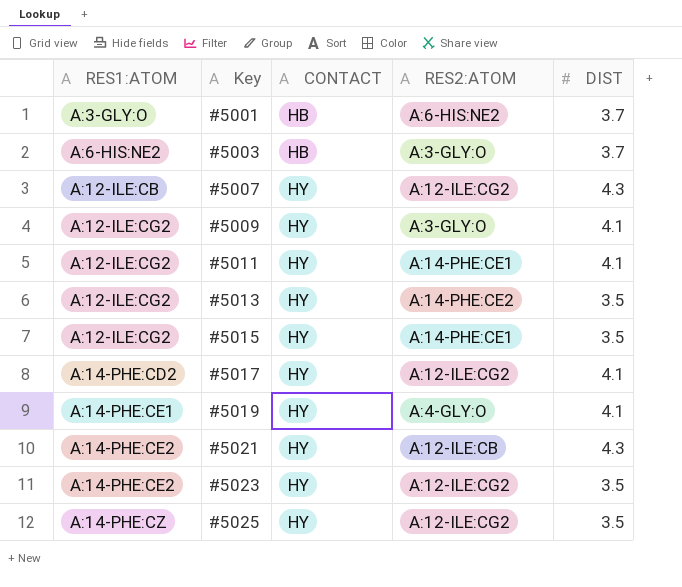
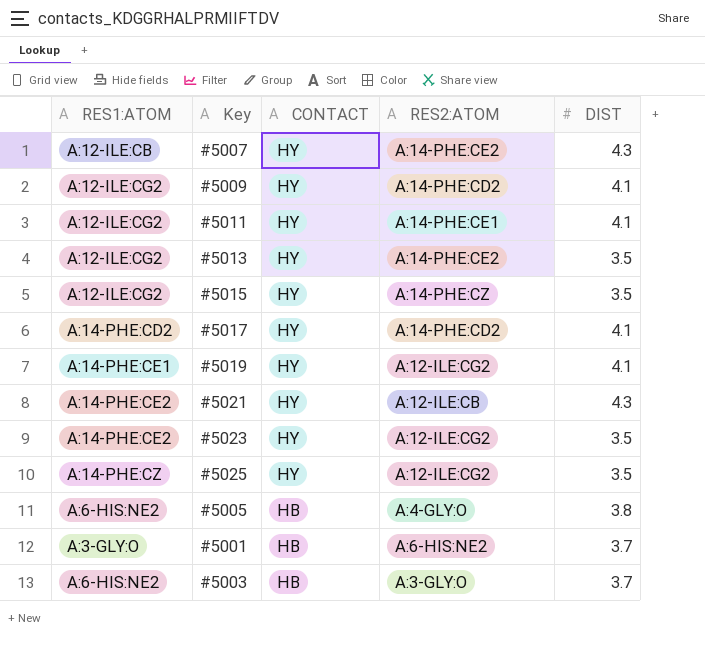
row order: RES1:ATOM ascending -> CONTACT descending
#5007 | RES2:ATOM: A:12-ILE:CG2 -> A:14-PHE:CE2
#5009 | RES2:ATOM: A:3-GLY:O -> A:14-PHE:CD2
#5015 | RES2:ATOM: A:14-PHE:CE1 -> A:14-PHE:CZ
#5017 | RES2:ATOM: A:12-ILE:CG2 -> A:14-PHE:CD2
#5019 | RES2:ATOM: A:4-GLY:O -> A:12-ILE:CG2
row #5005: none -> A:6-HIS:NE2 | HB | A:4-GLY:O | 3.8

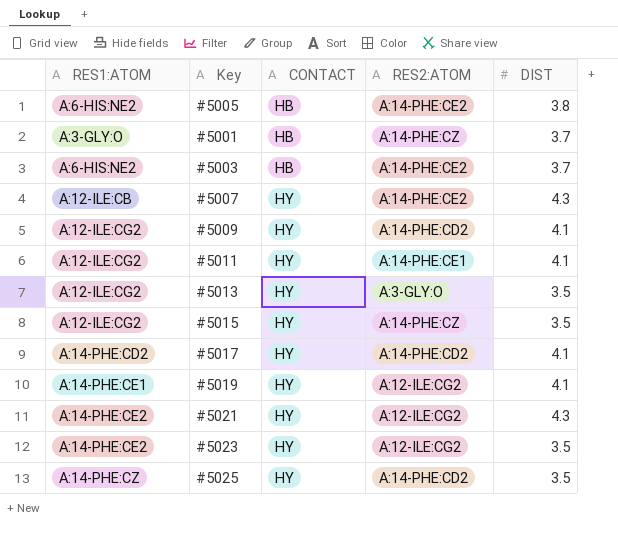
row order: CONTACT descending -> CONTACT ascending
#5005 | RES2:ATOM: A:4-GLY:O -> A:14-PHE:CE2
#5001 | RES2:ATOM: A:6-HIS:NE2 -> A:14-PHE:CZ
#5003 | RES2:ATOM: A:3-GLY:O -> A:14-PHE:CE2
#5013 | RES2:ATOM: A:14-PHE:CE2 -> A:3-GLY:O
#5021 | RES2:ATOM: A:12-ILE:CB -> A:12-ILE:CG2
#5025 | RES2:ATOM: A:12-ILE:CG2 -> A:14-PHE:CD2

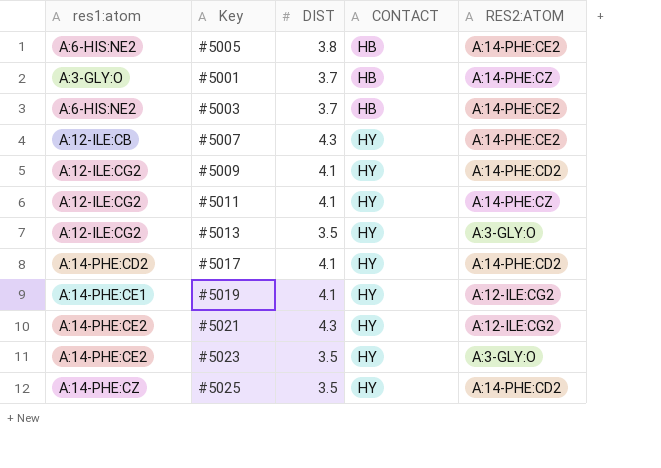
column name: RES1:ATOM -> res1:atom
column DIST | position: 5 -> 3
row #5015: A:12-ILE:CG2 | HY | A:14-PHE:CZ | 3.5 -> none
#5011 | RES2:ATOM: A:14-PHE:CE1 -> A:14-PHE:CZ
#5023 | RES2:ATOM: A:12-ILE:CG2 -> A:3-GLY:O

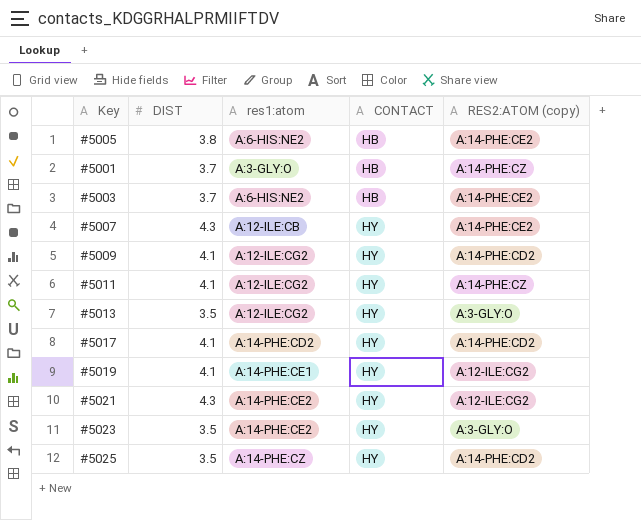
column res1:atom | position: 1 -> 3
column name: RES2:ATOM -> RES2:ATOM (copy)

